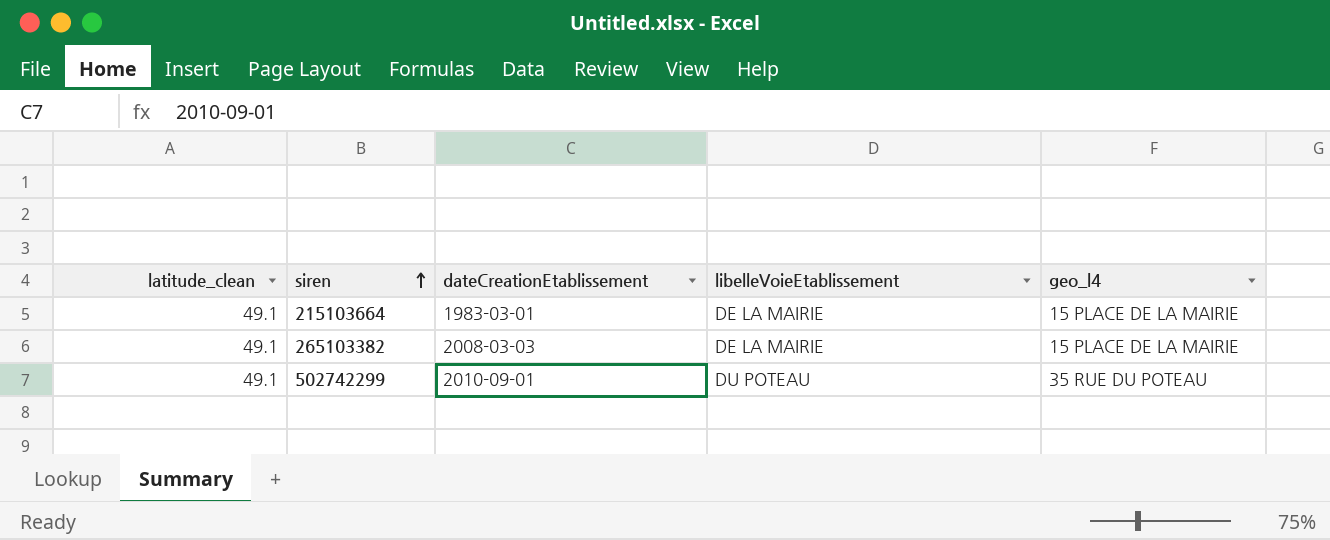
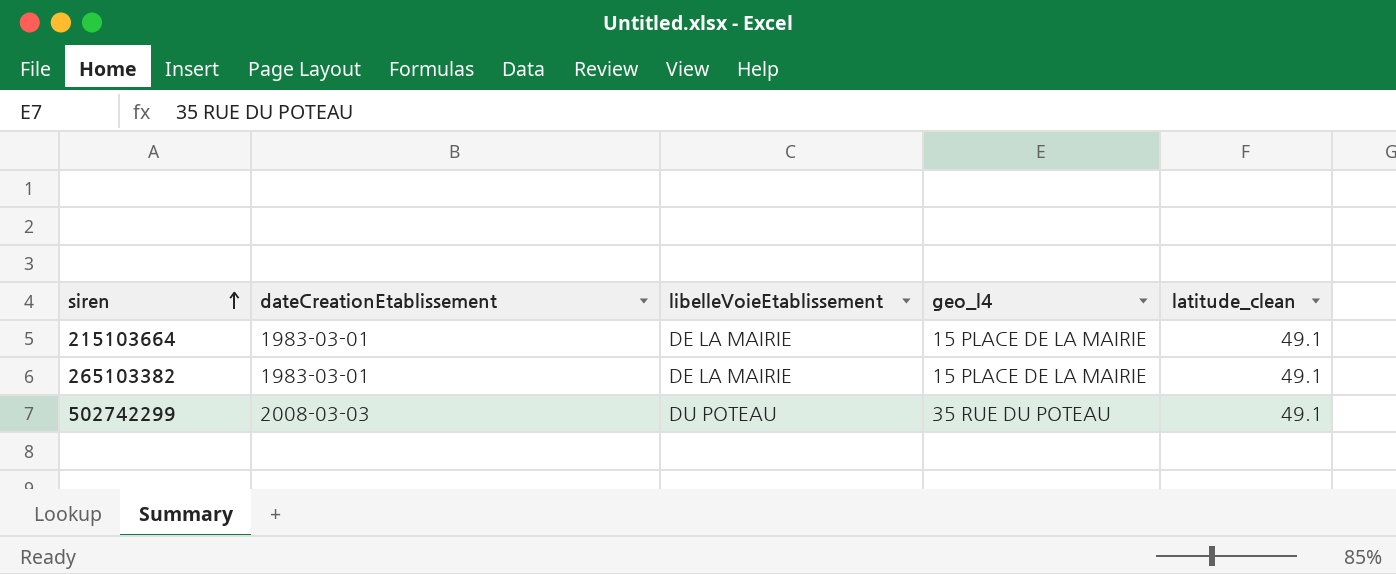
column latitude_clean | position: 1 -> 5
265103382 | dateCreationEtablissement: 2008-03-03 -> 1983-03-01
502742299 | dateCreationEtablissement: 2010-09-01 -> 2008-03-03

